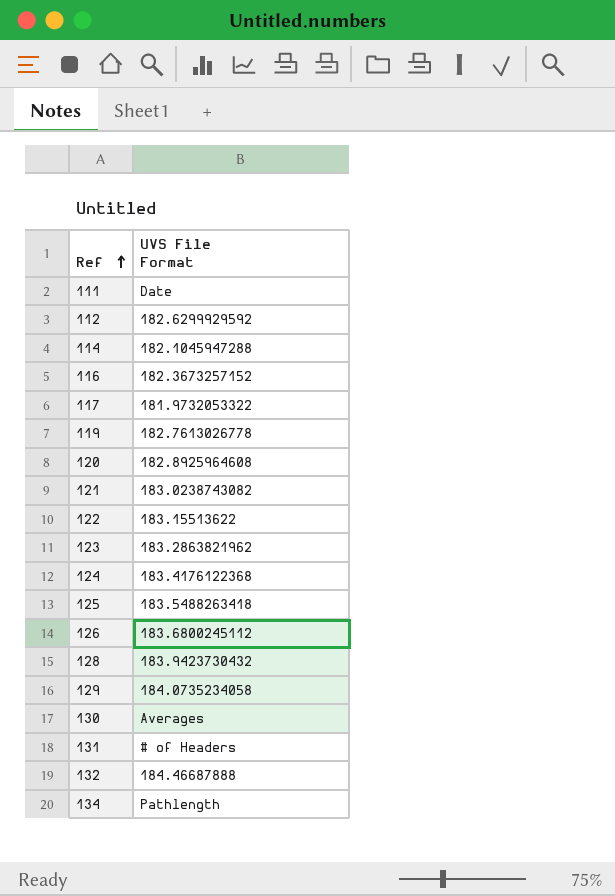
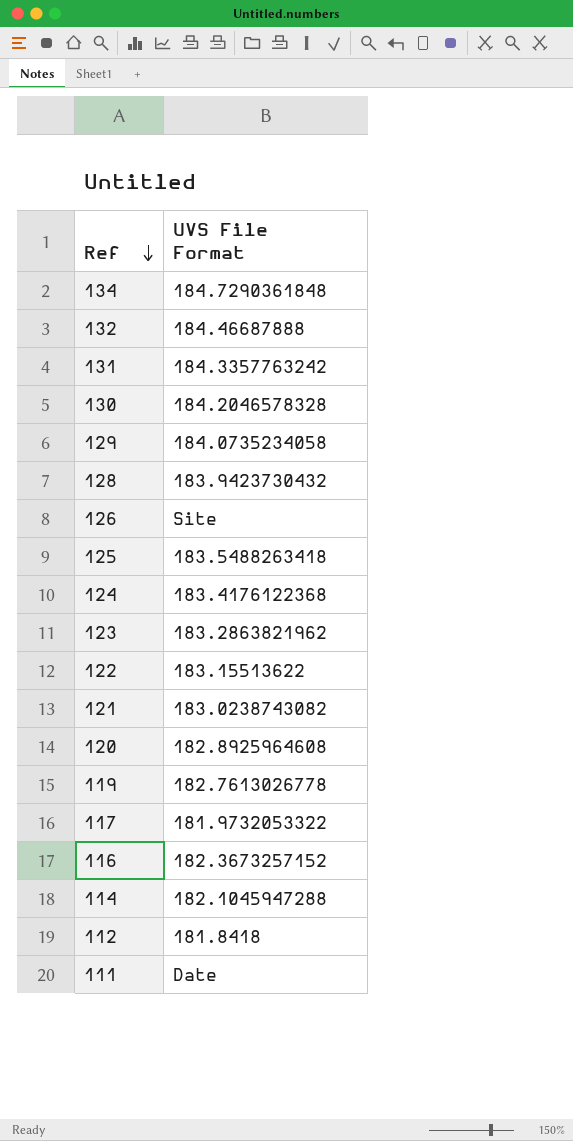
row order: Ref ascending -> Ref descending
134 | UVS File Format: Pathlength -> 184.7290361848
131 | UVS File Format: # of Headers -> 184.3357763242
130 | UVS File Format: Averages -> 184.2046578328
126 | UVS File Format: 183.6800245112 -> Site
112 | UVS File Format: 182.6299929592 -> 181.8418

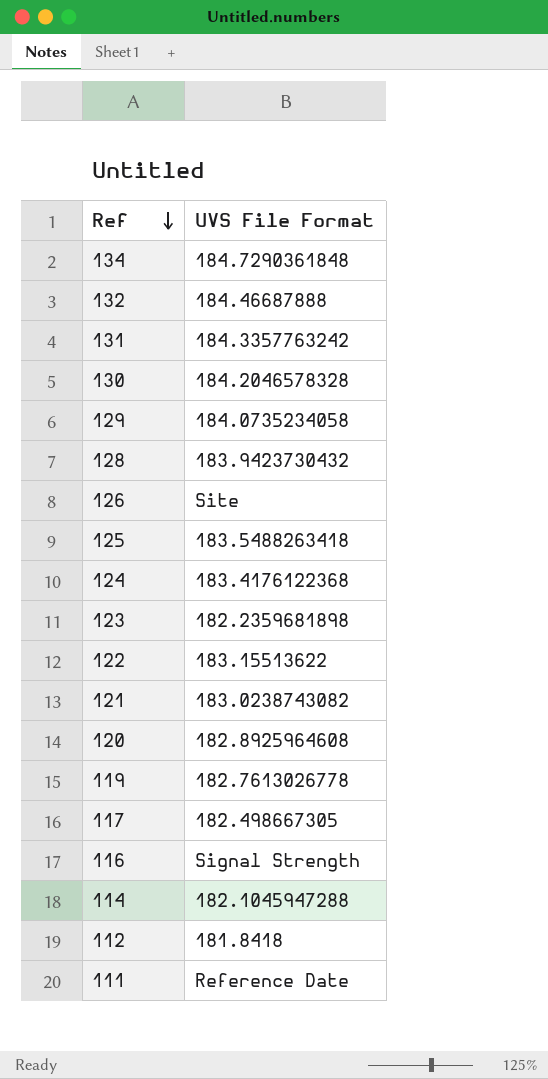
123 | UVS File Format: 183.2863821962 -> 182.2359681898
117 | UVS File Format: 181.9732053322 -> 182.498667305
116 | UVS File Format: 182.3673257152 -> Signal Strength
111 | UVS File Format: Date -> Reference Date

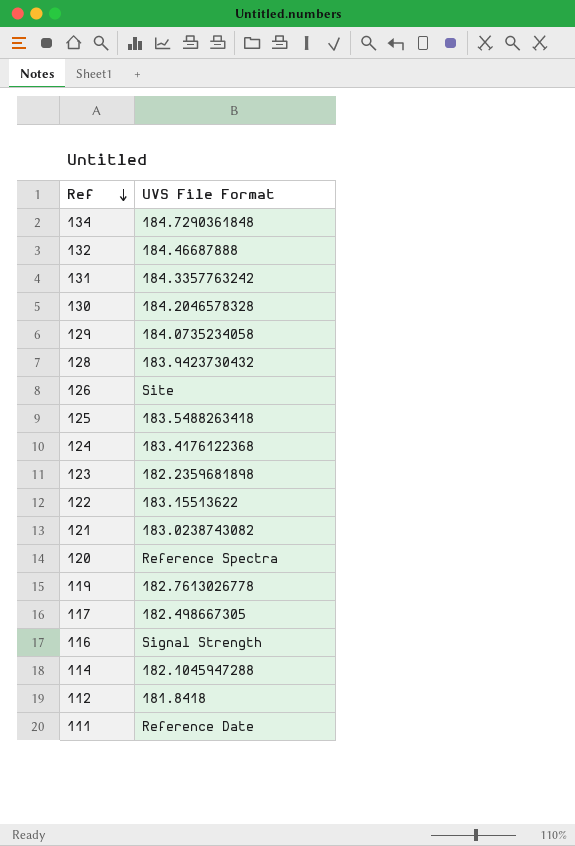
120 | UVS File Format: 182.8925964608 -> Reference Spectra

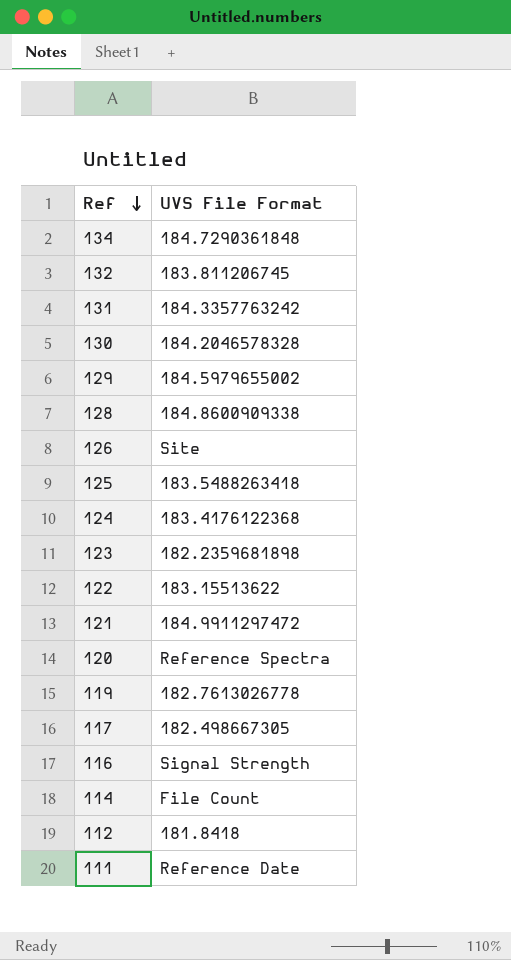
132 | UVS File Format: 184.46687888 -> 183.811206745
129 | UVS File Format: 184.0735234058 -> 184.5979655002
128 | UVS File Format: 183.9423730432 -> 184.8600909338
121 | UVS File Format: 183.0238743082 -> 184.9911297472
114 | UVS File Format: 182.1045947288 -> File Count

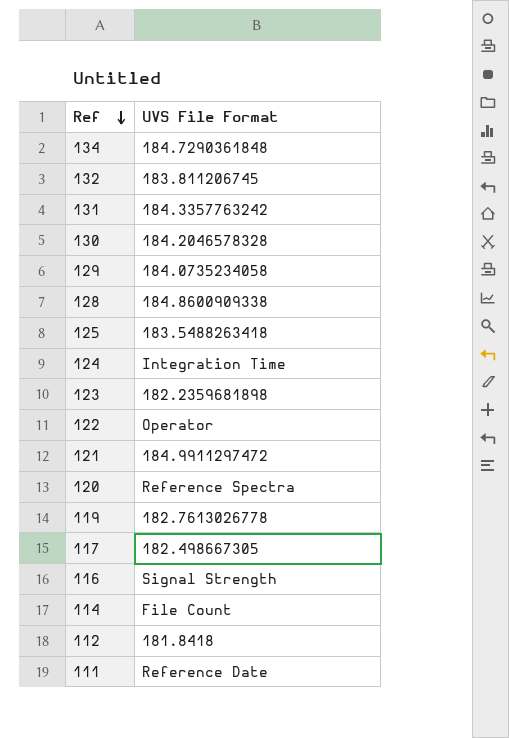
row 126: Site -> none
129 | UVS File Format: 184.5979655002 -> 184.0735234058
124 | UVS File Format: 183.4176122368 -> Integration Time
122 | UVS File Format: 183.15513622 -> Operator

